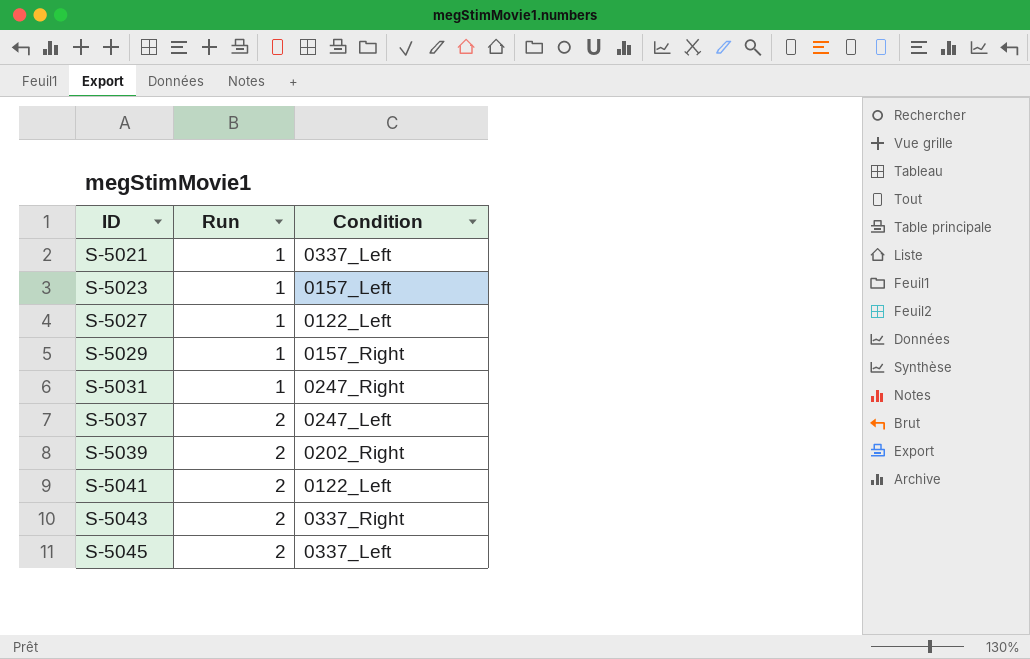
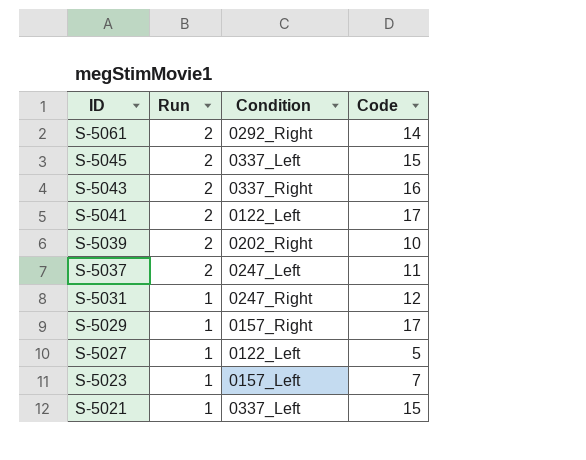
row order: ID ascending -> ID descending
column Code | position: none -> 4
row S-5061: none -> 2 | 0292_Right | 14

